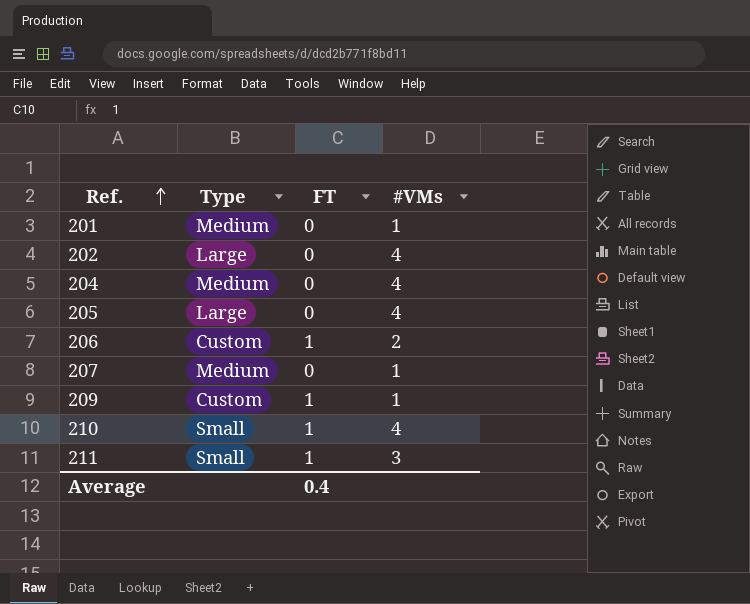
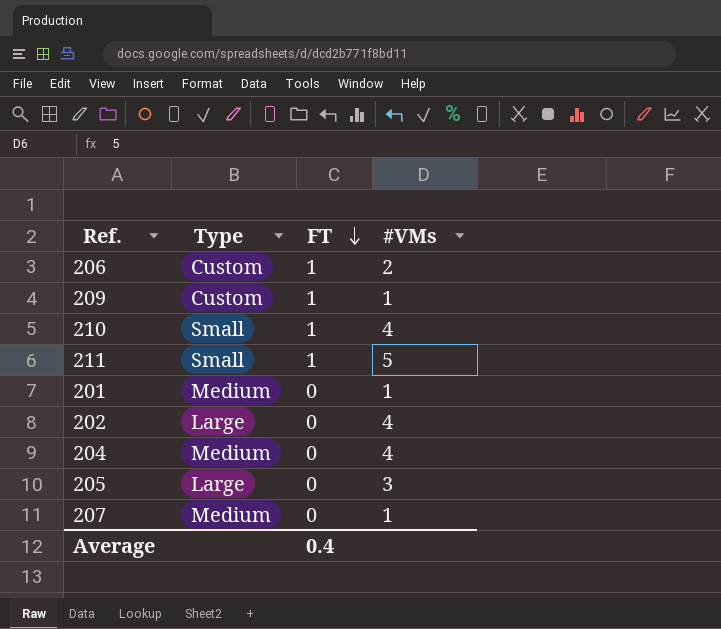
row order: Ref. ascending -> FT descending
211 | #VMs: 3 -> 5
205 | #VMs: 4 -> 3

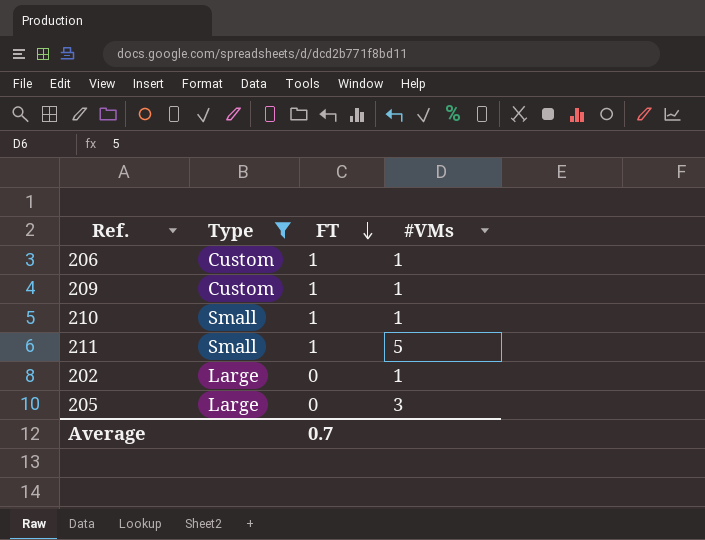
filter: none -> Type != Medium
206 | #VMs: 2 -> 1
210 | #VMs: 4 -> 1
202 | #VMs: 4 -> 1
Average | FT: 0.4 -> 0.7

